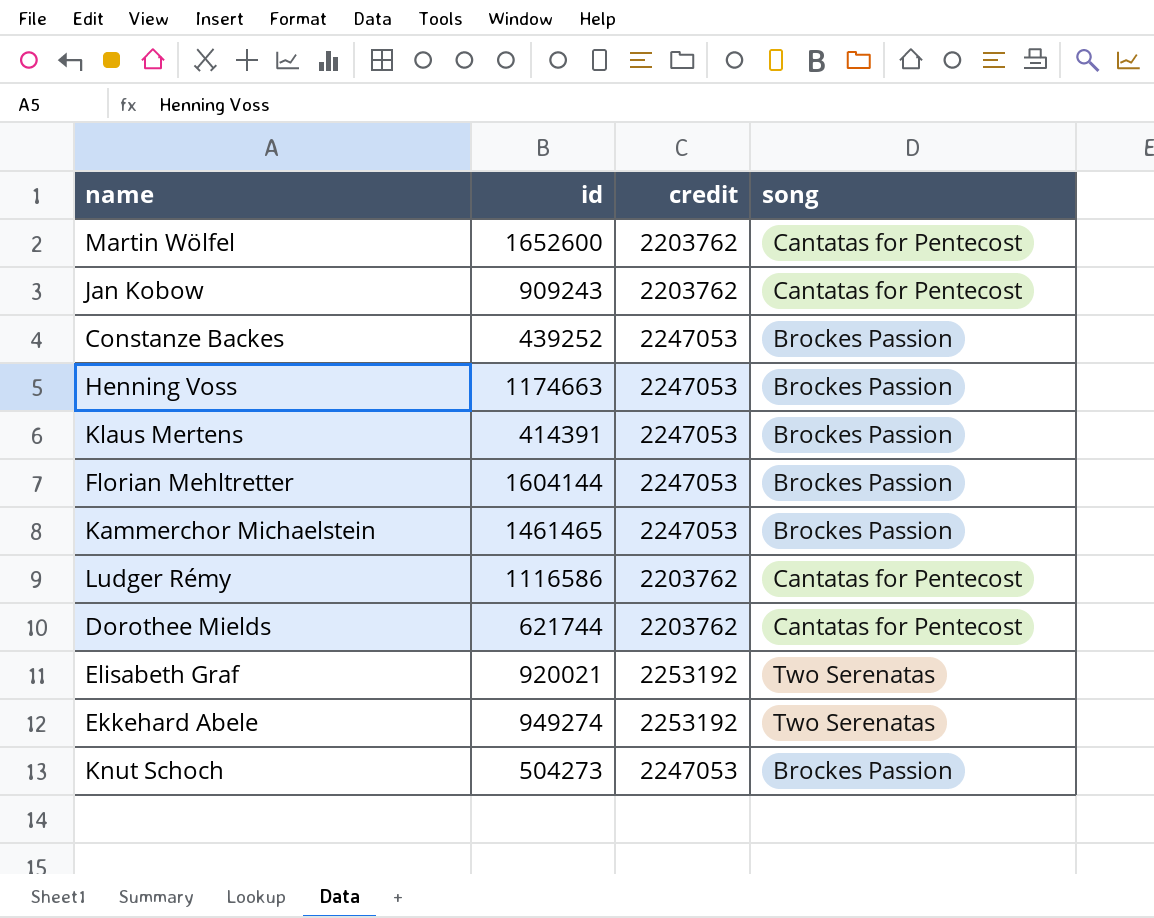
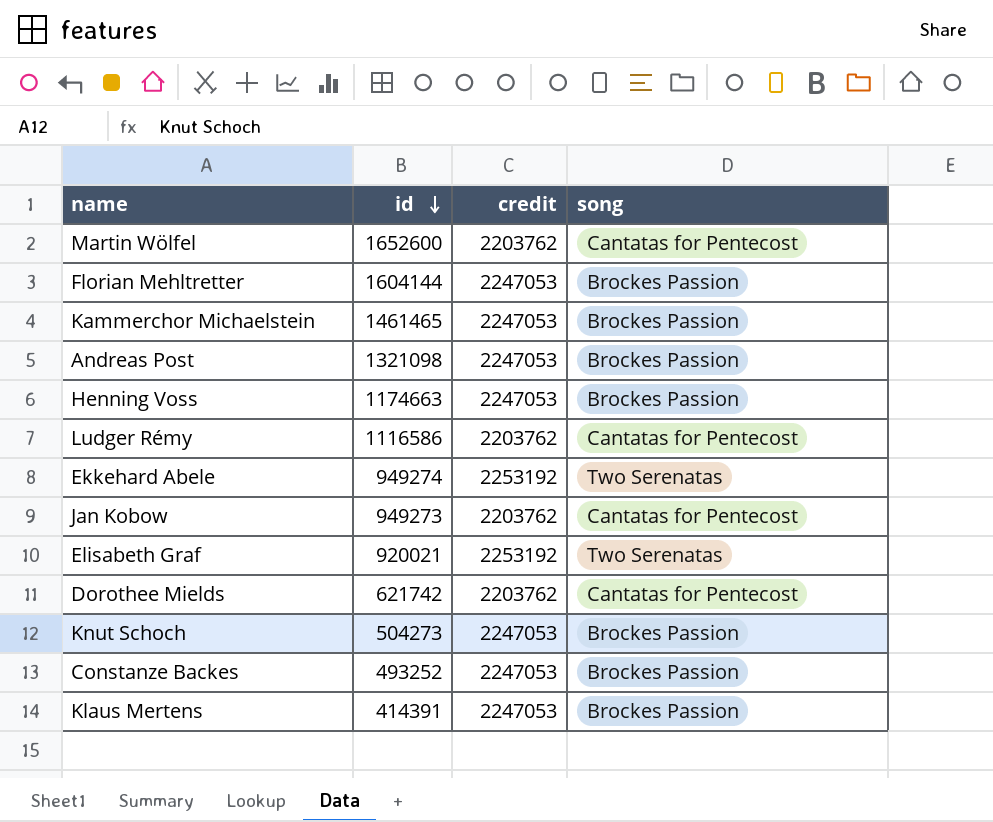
row order: none -> id descending
row Andreas Post: none -> 1321098 | 2247053 | Brockes Passion
Jan Kobow | id: 909243 -> 949273
Dorothee Mields | id: 621744 -> 621742
Constanze Backes | id: 439252 -> 493252

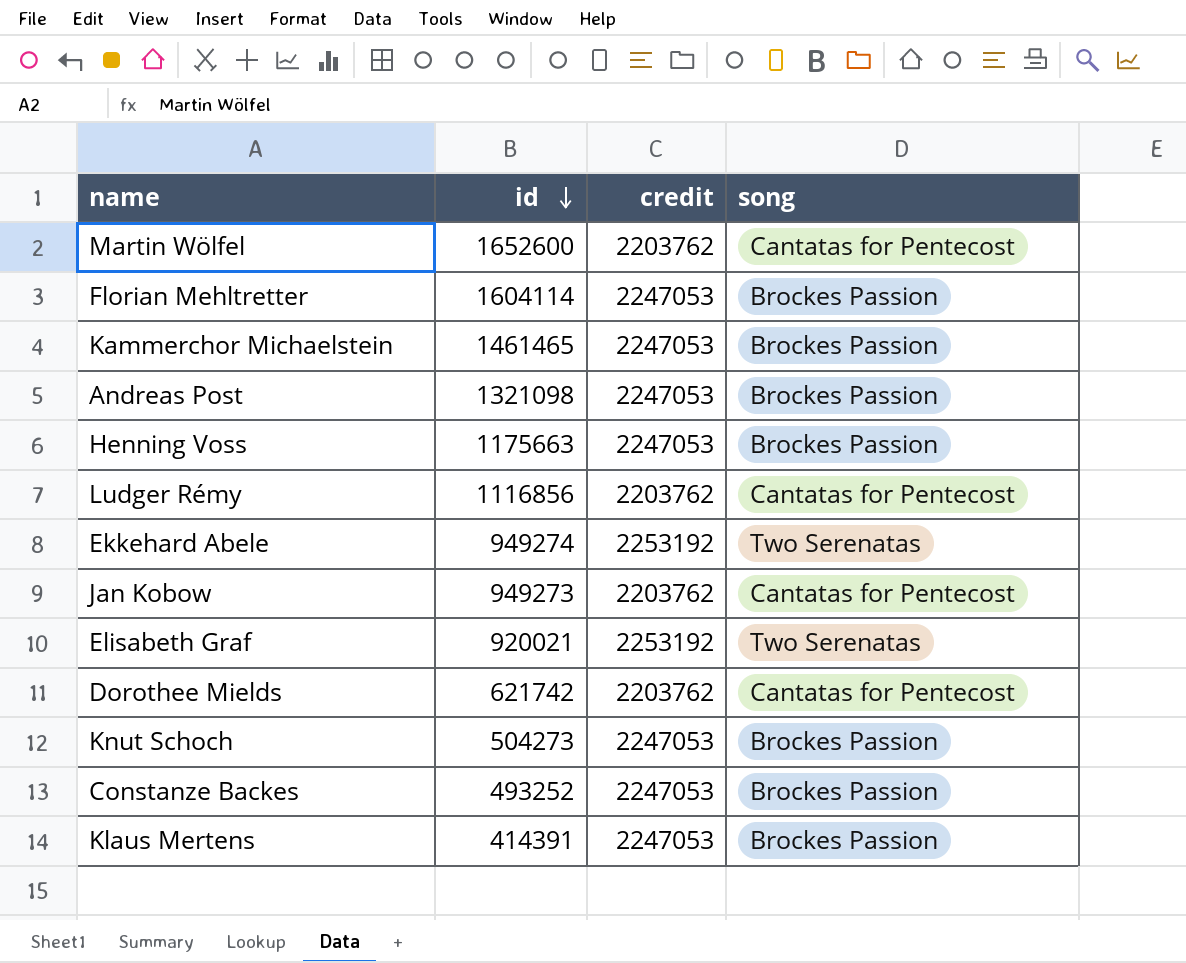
Florian Mehltretter | id: 1604144 -> 1604114
Henning Voss | id: 1174663 -> 1175663
Ludger Rémy | id: 1116586 -> 1116856

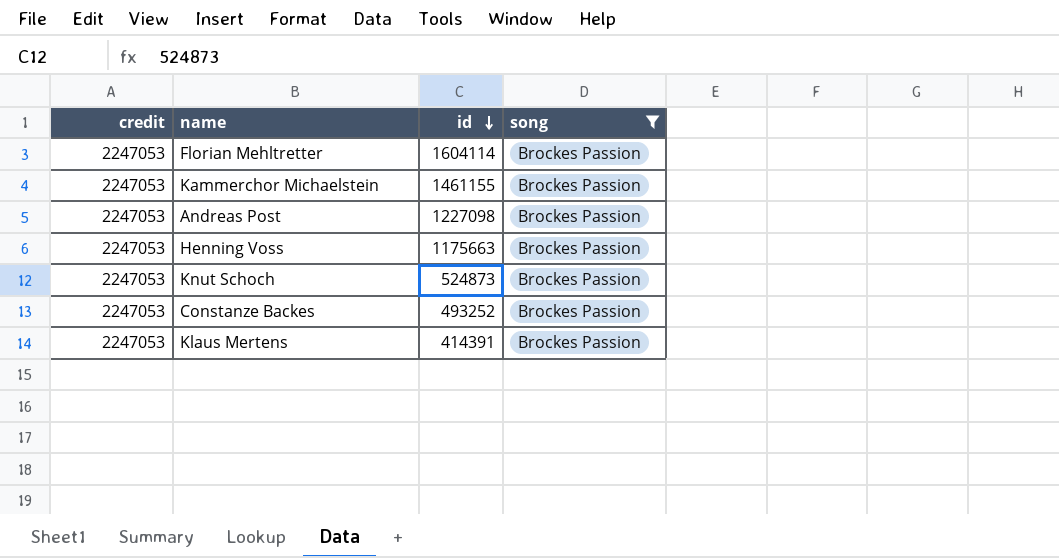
filter: none -> song = Brockes Passion
column credit | position: 3 -> 1
Kammerchor Michaelstein | id: 1461465 -> 1461155
Andreas Post | id: 1321098 -> 1227098
Knut Schoch | id: 504273 -> 524873

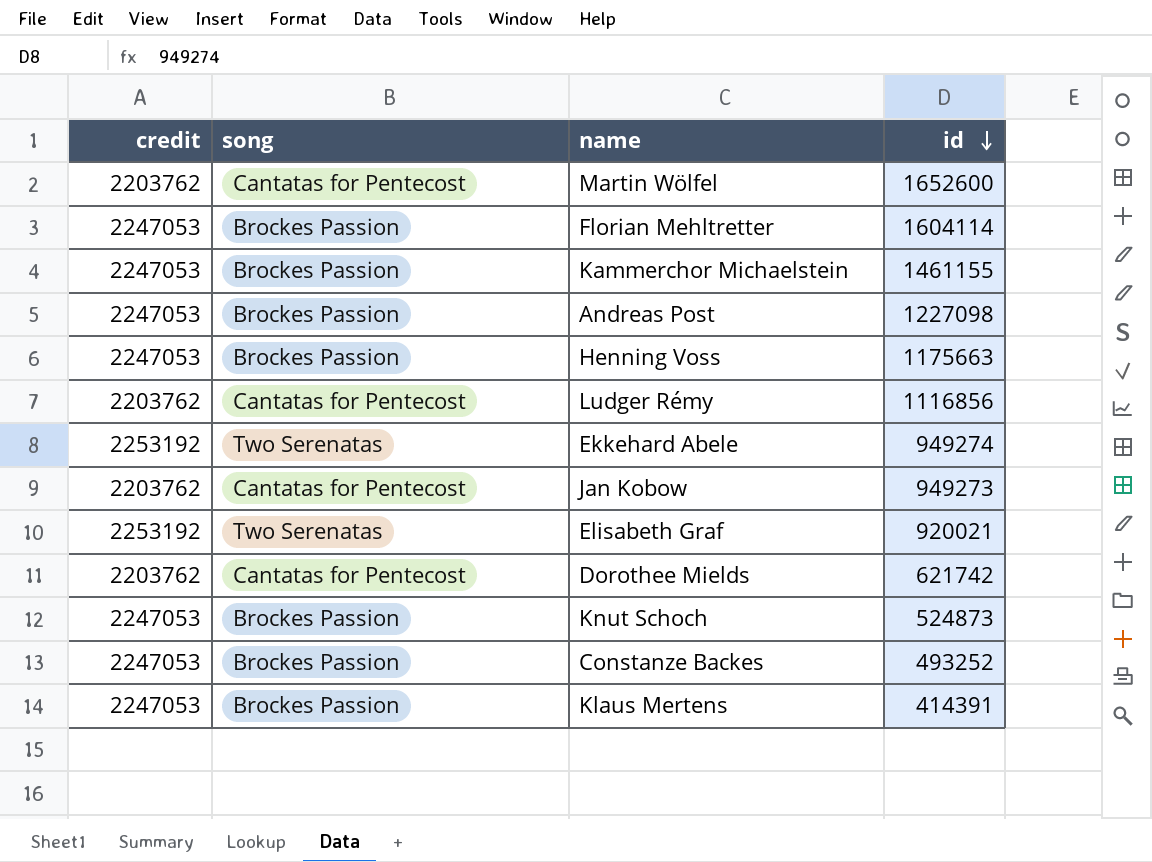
filter: song = Brockes Passion -> none
column song | position: 4 -> 2

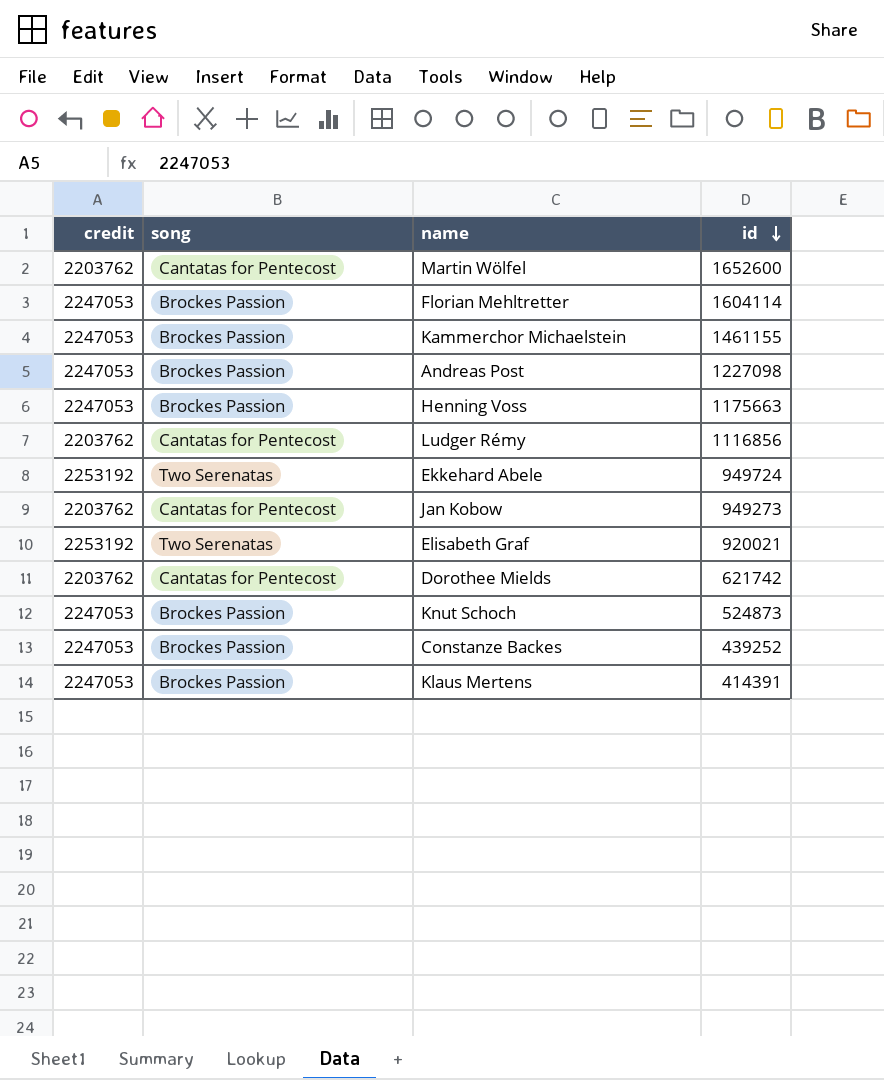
Ekkehard Abele | id: 949274 -> 949724
Constanze Backes | id: 493252 -> 439252

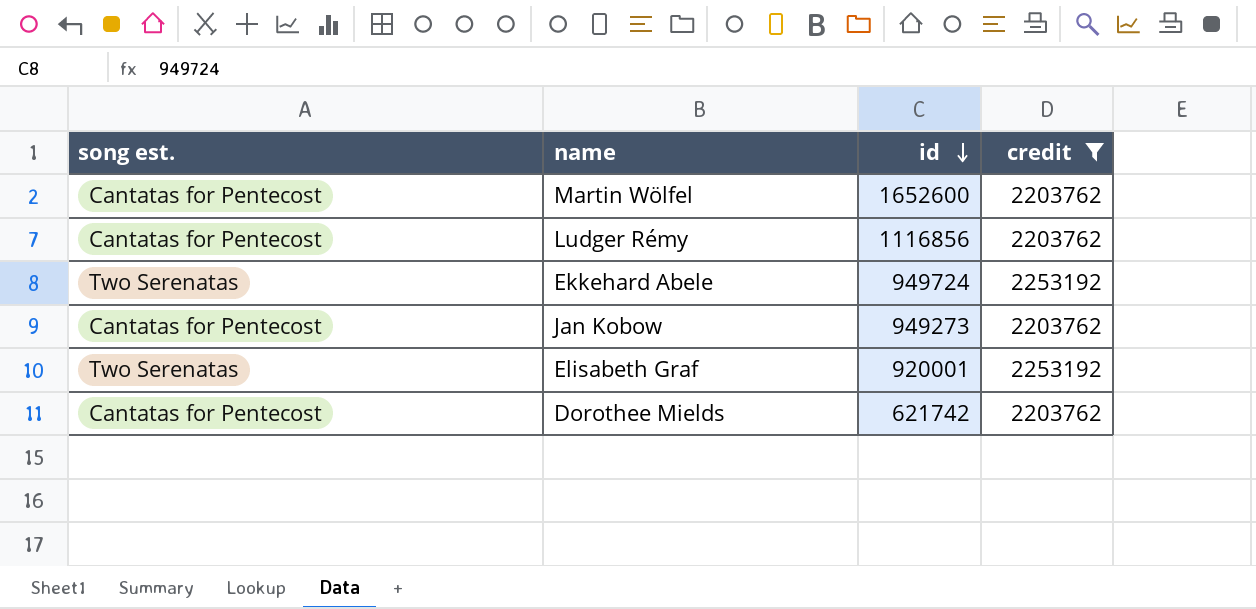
filter: none -> credit != 2247053
column name: song -> song est.
column credit | position: 1 -> 4
Elisabeth Graf | id: 920021 -> 920001

